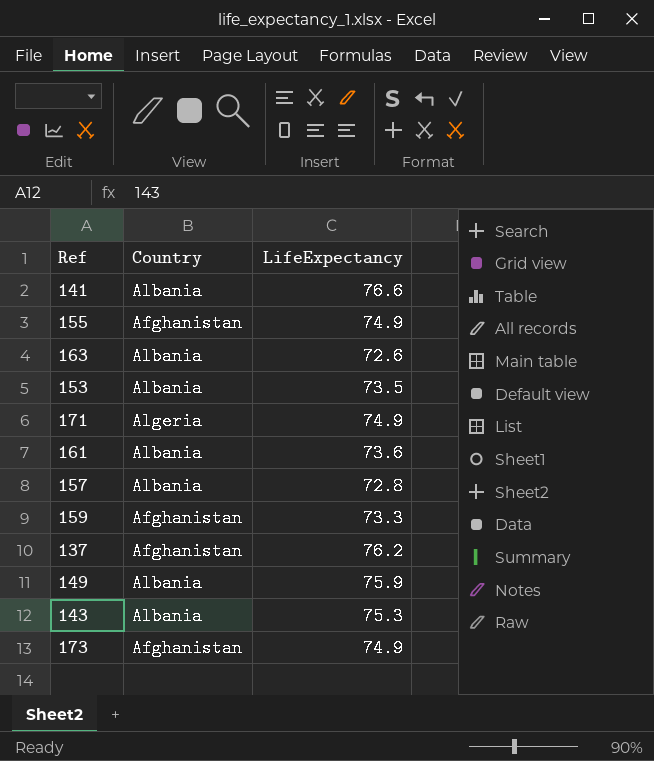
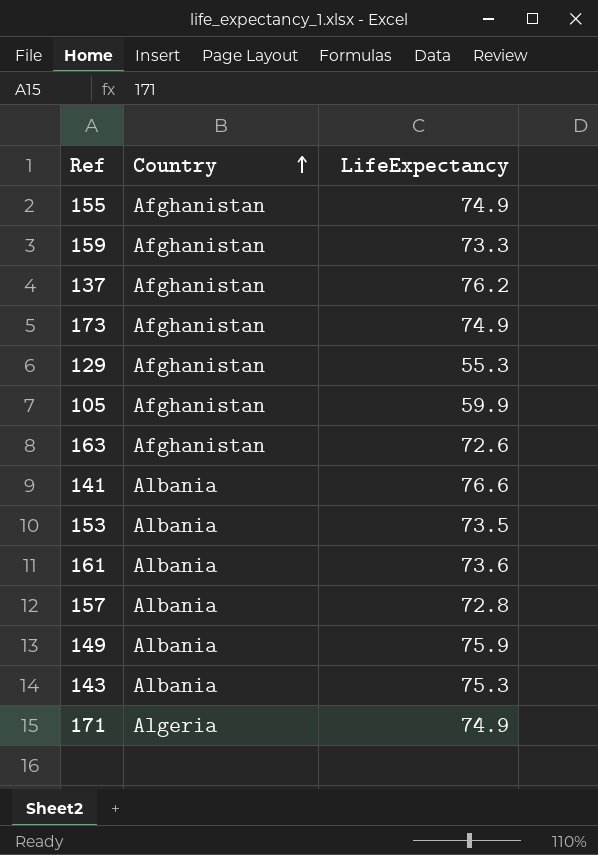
row order: none -> Country ascending
row 129: none -> Afghanistan | 55.3
row 105: none -> Afghanistan | 59.9
163 | Country: Albania -> Afghanistan

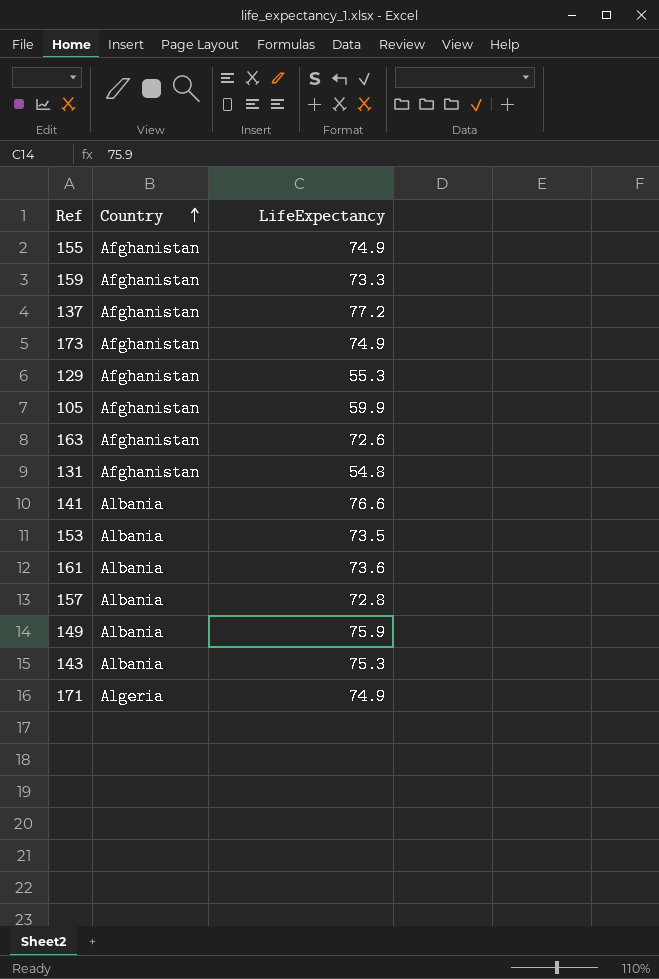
137 | LifeExpectancy: 76.2 -> 77.2
row 131: none -> Afghanistan | 54.8

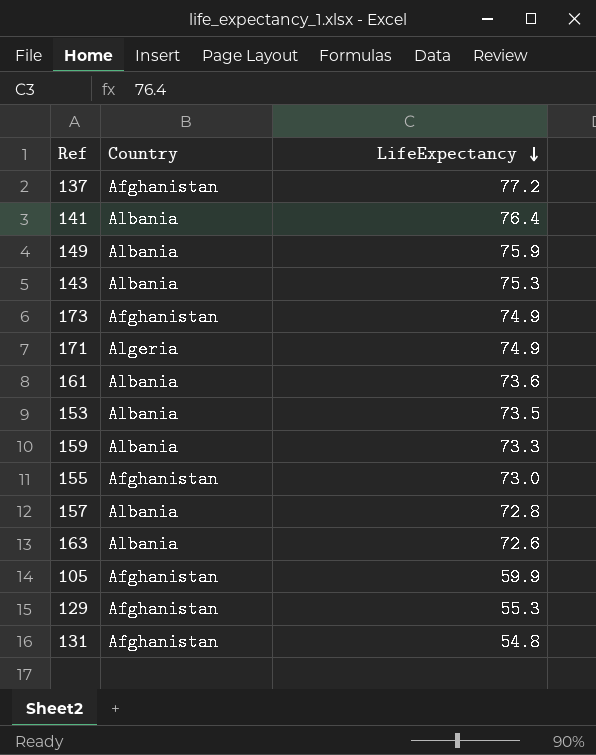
row order: Country ascending -> LifeExpectancy descending
141 | LifeExpectancy: 76.6 -> 76.4
159 | Country: Afghanistan -> Albania
155 | LifeExpectancy: 74.9 -> 73.0
163 | Country: Afghanistan -> Albania

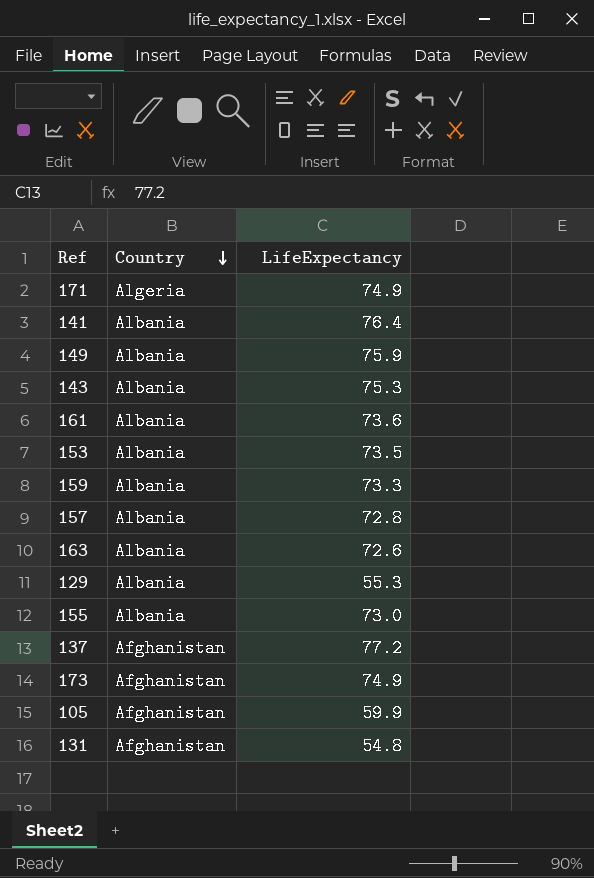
row order: LifeExpectancy descending -> Country descending
129 | Country: Afghanistan -> Albania
155 | Country: Afghanistan -> Albania

